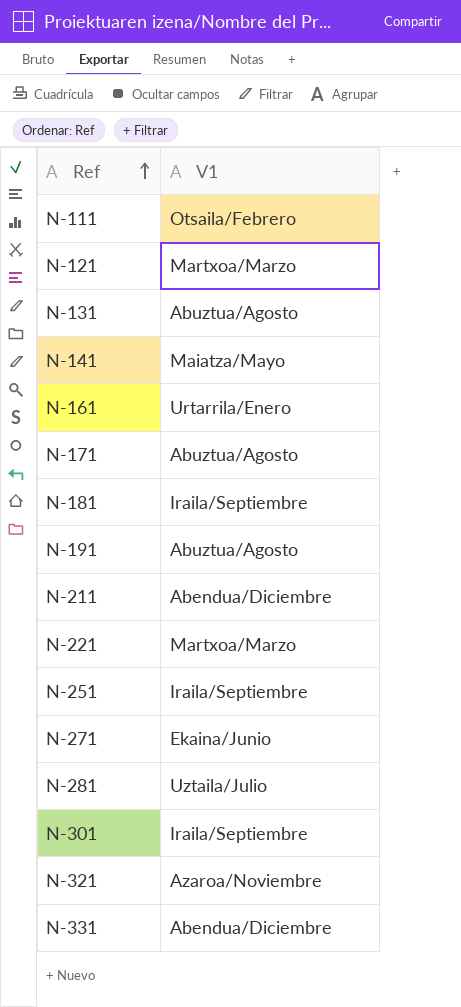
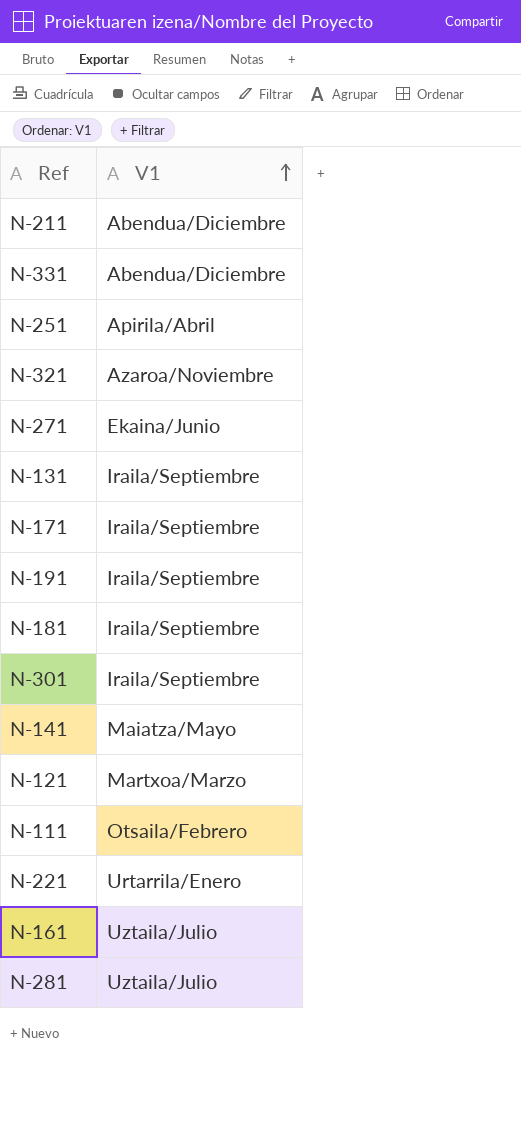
row order: Ref ascending -> V1 ascending
N-251 | V1: Iraila/Septiembre -> Apirila/Abril
N-131 | V1: Abuztua/Agosto -> Iraila/Septiembre
N-171 | V1: Abuztua/Agosto -> Iraila/Septiembre
N-191 | V1: Abuztua/Agosto -> Iraila/Septiembre
N-221 | V1: Martxoa/Marzo -> Urtarrila/Enero
N-161 | V1: Urtarrila/Enero -> Uztaila/Julio

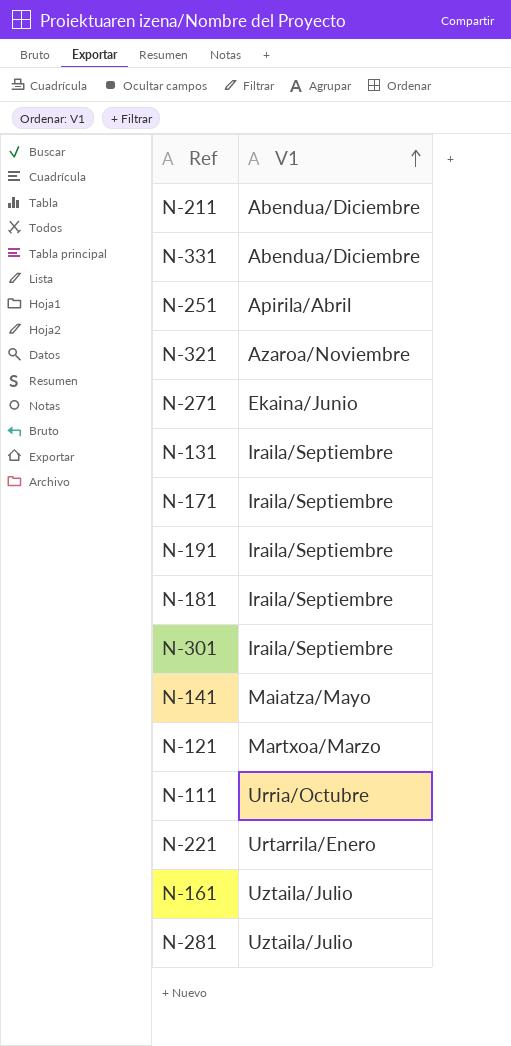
N-111 | V1: Otsaila/Febrero -> Urria/Octubre

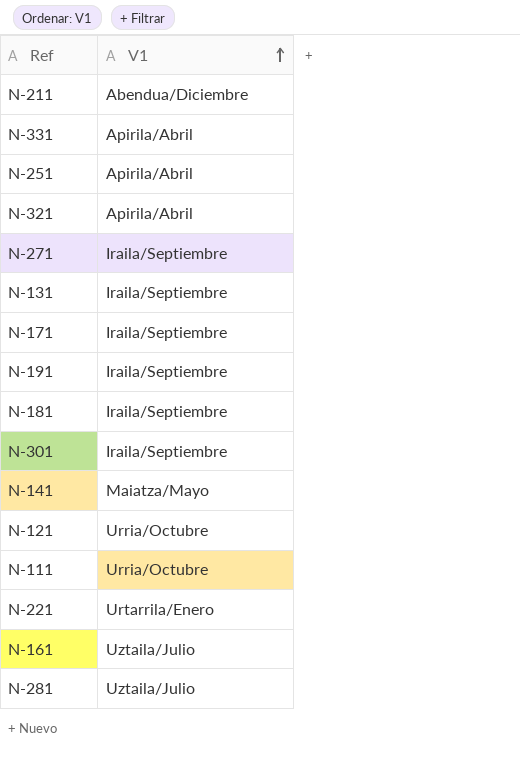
N-331 | V1: Abendua/Diciembre -> Apirila/Abril
N-321 | V1: Azaroa/Noviembre -> Apirila/Abril
N-271 | V1: Ekaina/Junio -> Iraila/Septiembre
N-121 | V1: Martxoa/Marzo -> Urria/Octubre

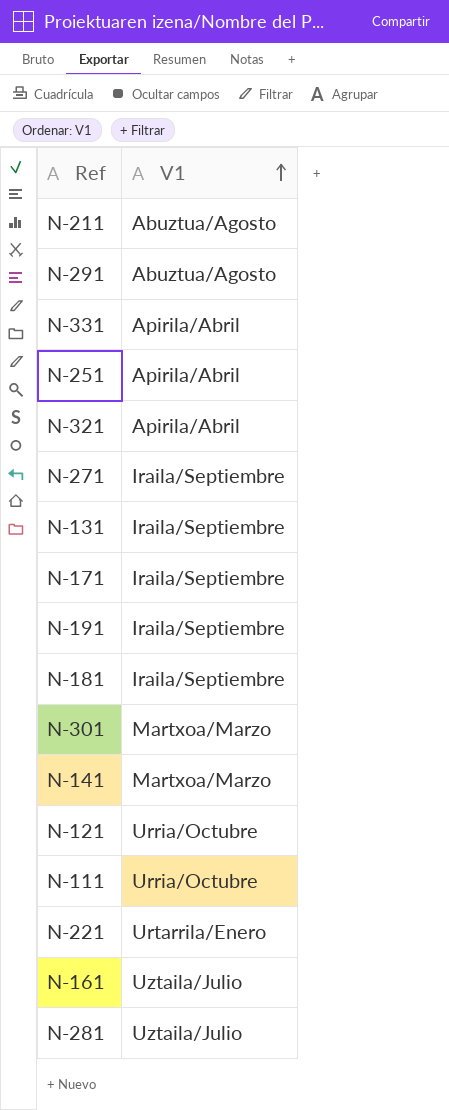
N-211 | V1: Abendua/Diciembre -> Abuztua/Agosto
row N-291: none -> Abuztua/Agosto
N-301 | V1: Iraila/Septiembre -> Martxoa/Marzo
N-141 | V1: Maiatza/Mayo -> Martxoa/Marzo

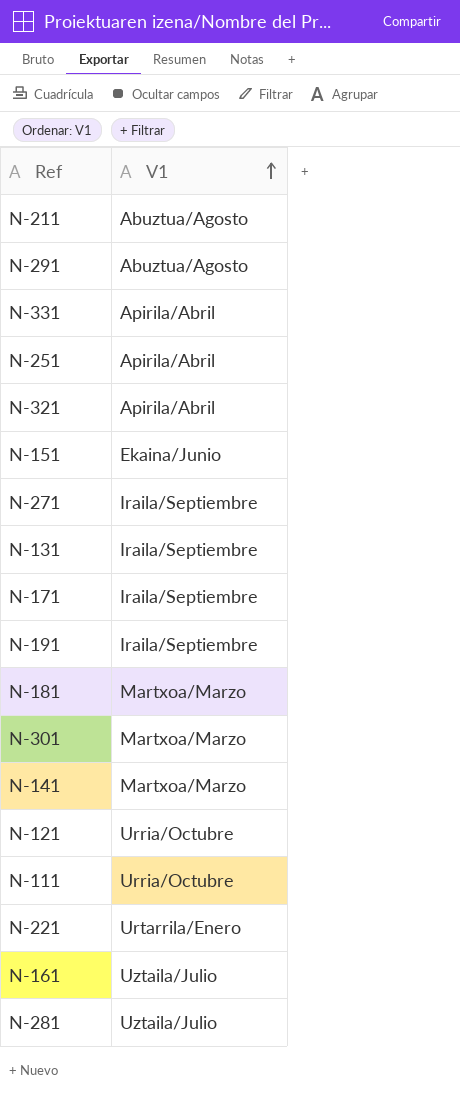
row N-151: none -> Ekaina/Junio
N-181 | V1: Iraila/Septiembre -> Martxoa/Marzo

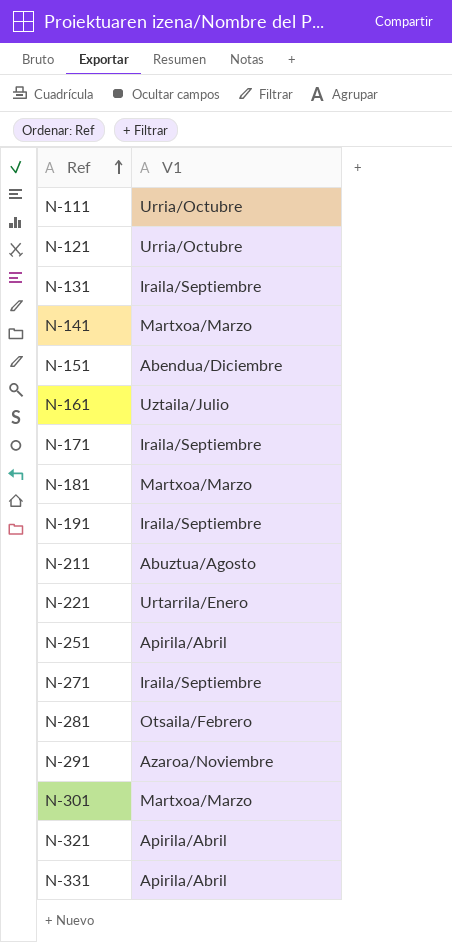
row order: V1 ascending -> Ref ascending
N-151 | V1: Ekaina/Junio -> Abendua/Diciembre
N-281 | V1: Uztaila/Julio -> Otsaila/Febrero
N-291 | V1: Abuztua/Agosto -> Azaroa/Noviembre

